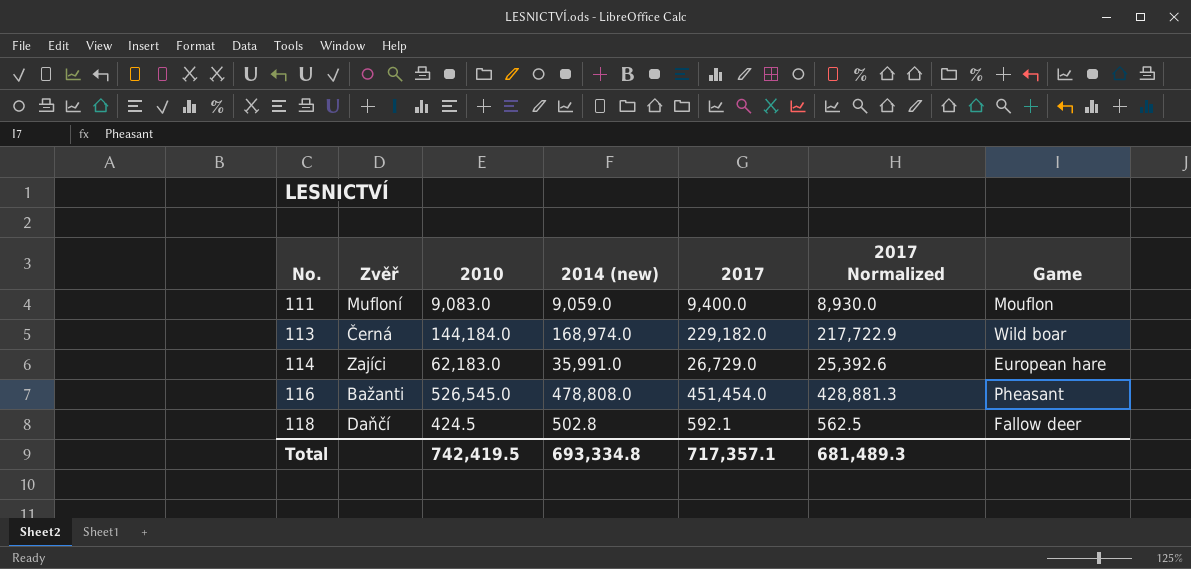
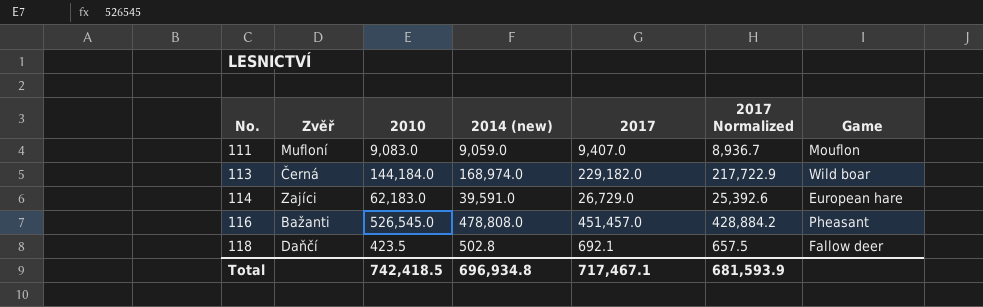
111 | 2017: 9,400.0 -> 9,407.0
111 | 2017 Normalized: 8,930.0 -> 8,936.7
114 | 2014 (new): 35,991.0 -> 39,591.0
116 | 2017: 451,454.0 -> 451,457.0
116 | 2017 Normalized: 428,881.3 -> 428,884.2
118 | 2010: 424.5 -> 423.5
118 | 2017: 592.1 -> 692.1
118 | 2017 Normalized: 562.5 -> 657.5
Total | 2010: 742,419.5 -> 742,418.5
Total | 2014 (new): 693,334.8 -> 696,934.8
Total | 2017: 717,357.1 -> 717,467.1
Total | 2017 Normalized: 681,489.3 -> 681,593.9

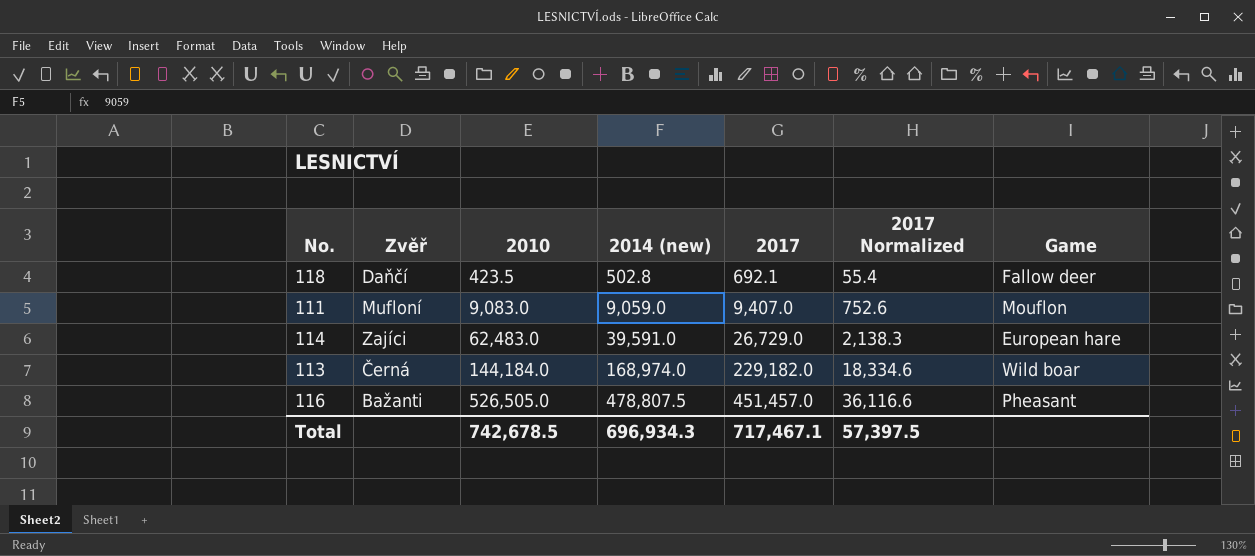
row order: No. ascending -> 2010 ascending
column 2017 Normalized | formula: [2017] * 0.95 -> [2017] * 0.08
114 | 2010: 62,183.0 -> 62,483.0
116 | 2010: 526,545.0 -> 526,505.0
116 | 2014 (new): 478,808.0 -> 478,807.5
Total | 2010: 742,418.5 -> 742,678.5
Total | 2014 (new): 696,934.8 -> 696,934.3
Total | 2017 Normalized: 681,593.9 -> 57,397.5

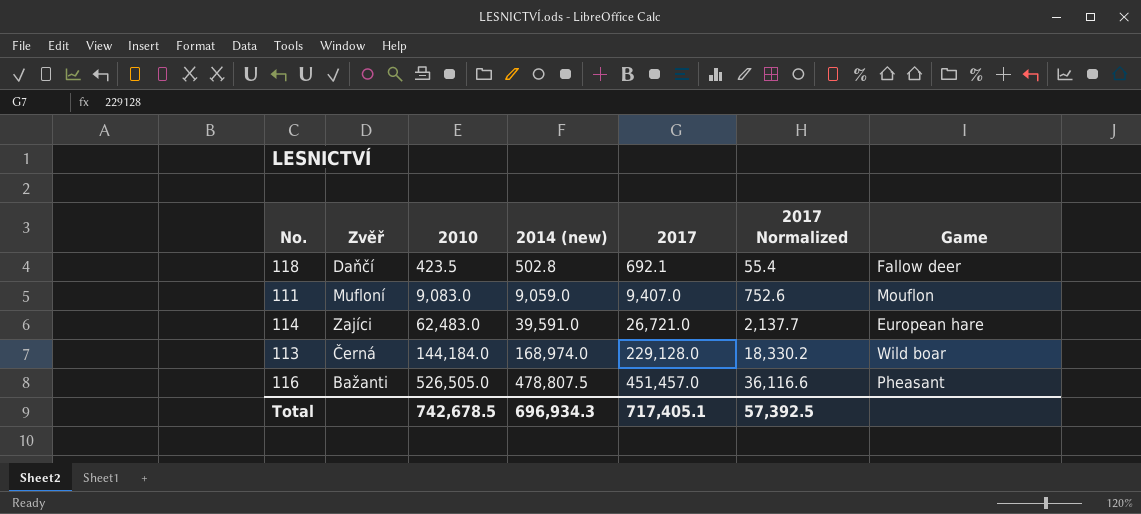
114 | 2017: 26,729.0 -> 26,721.0
114 | 2017 Normalized: 2,138.3 -> 2,137.7
113 | 2017: 229,182.0 -> 229,128.0
113 | 2017 Normalized: 18,334.6 -> 18,330.2
Total | 2017: 717,467.1 -> 717,405.1
Total | 2017 Normalized: 57,397.5 -> 57,392.5

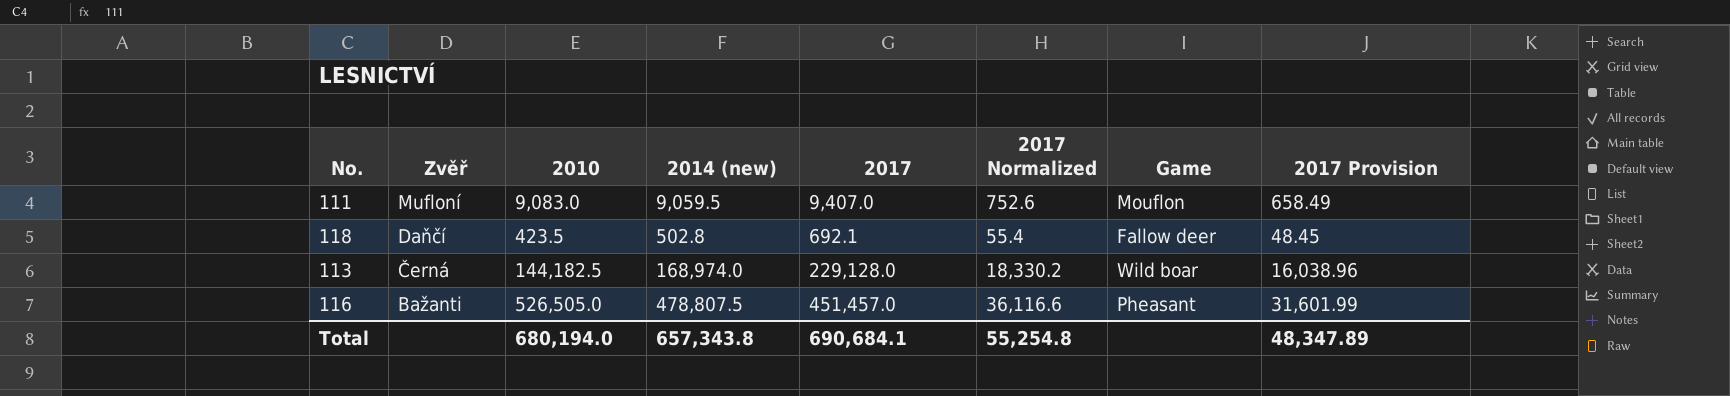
row order: 2010 ascending -> Zvěř descending
column 2017 Provision | formula: none -> [2017] * 0.07
row 114: Zajíci | 62,483.0 | 39,591.0 | 26,721.0 | 2,137.7 | European hare -> none
111 | 2014 (new): 9,059.0 -> 9,059.5
113 | 2010: 144,184.0 -> 144,182.5
Total | 2010: 742,678.5 -> 680,194.0
Total | 2014 (new): 696,934.3 -> 657,343.8
Total | 2017: 717,405.1 -> 690,684.1
Total | 2017 Normalized: 57,392.5 -> 55,254.8

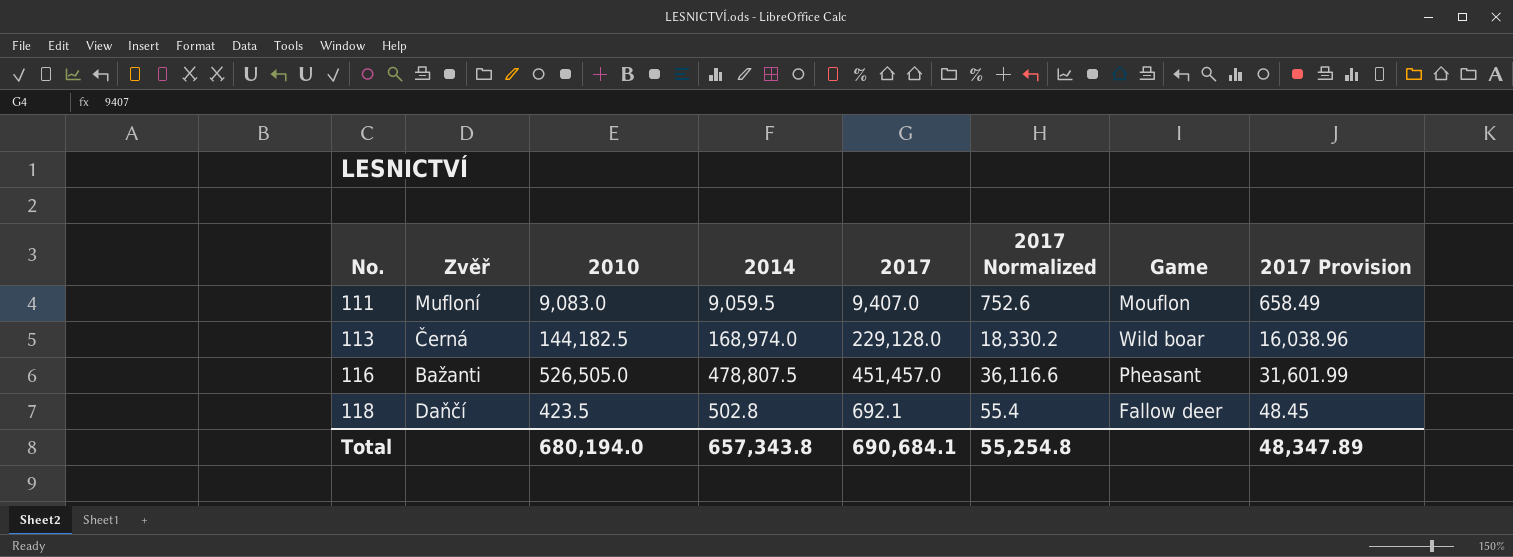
row order: Zvěř descending -> No. ascending
column name: 2014 (new) -> 2014

